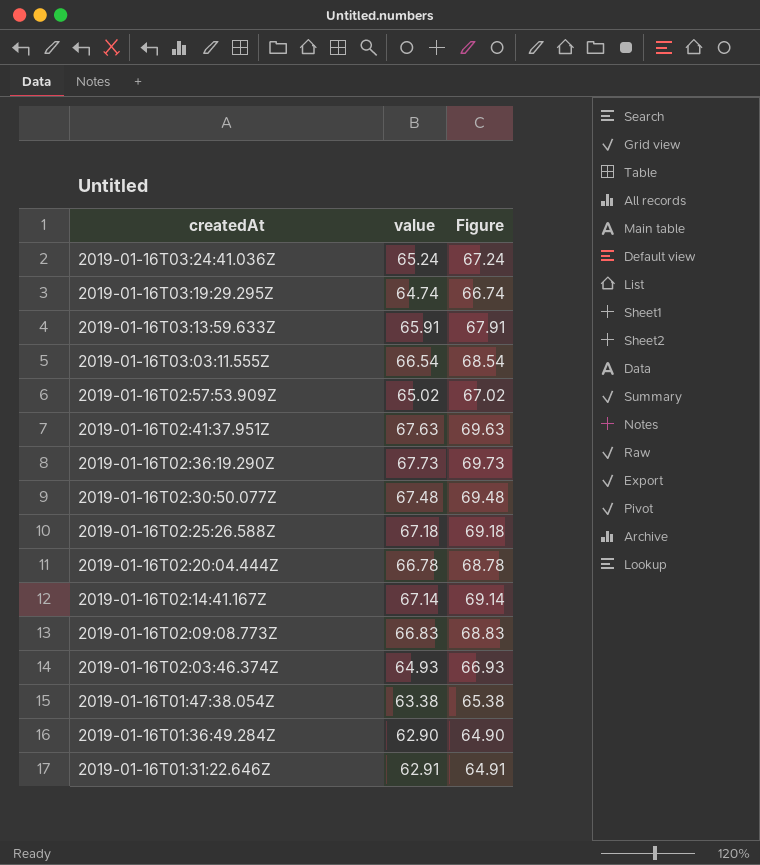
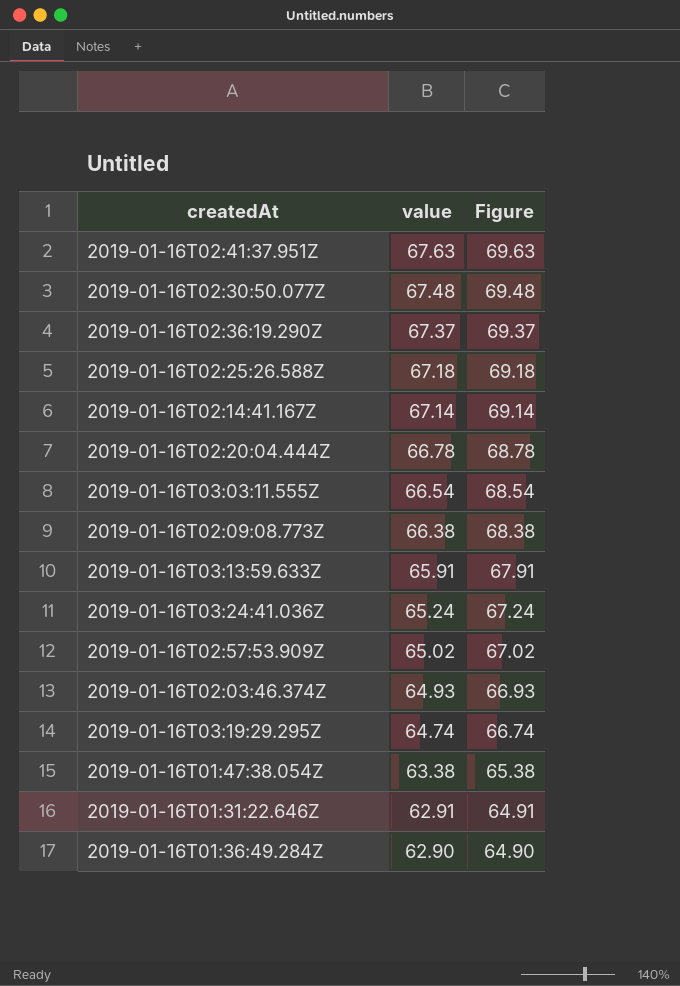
row order: createdAt descending -> value descending
2019-01-16T02:36:19.290Z | value: 67.73 -> 67.37
2019-01-16T02:36:19.290Z | Figure: 69.73 -> 69.37
2019-01-16T02:09:08.773Z | value: 66.83 -> 66.38
2019-01-16T02:09:08.773Z | Figure: 68.83 -> 68.38

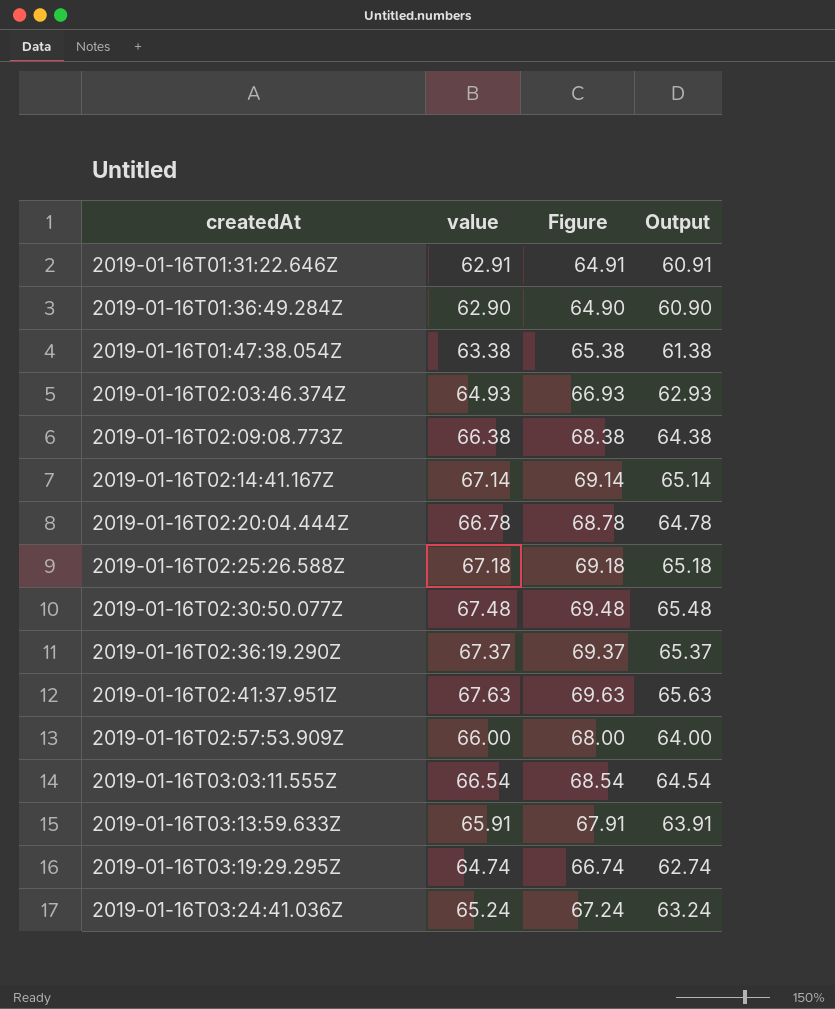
row order: value descending -> createdAt ascending
column Output | formula: none -> [value] - 2
2019-01-16T02:57:53.909Z | value: 65.02 -> 66.00
2019-01-16T02:57:53.909Z | Figure: 67.02 -> 68.00

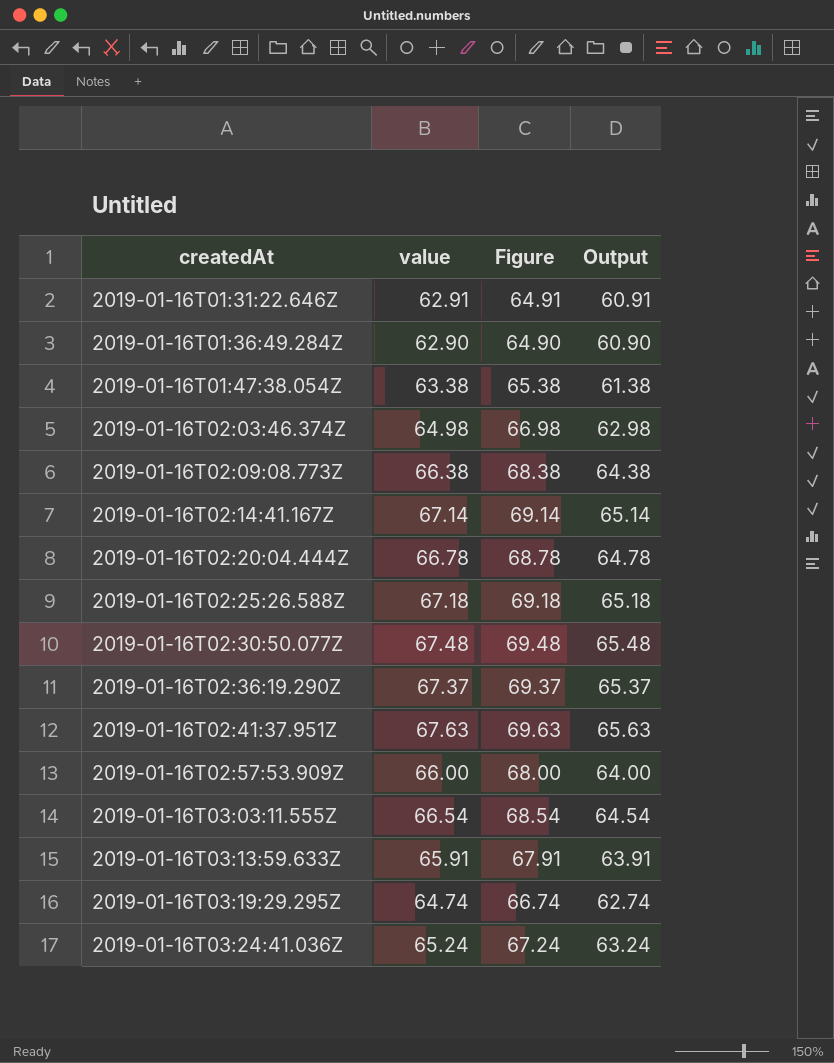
2019-01-16T02:03:46.374Z | value: 64.93 -> 64.98
2019-01-16T02:03:46.374Z | Figure: 66.93 -> 66.98
2019-01-16T02:03:46.374Z | Output: 62.93 -> 62.98

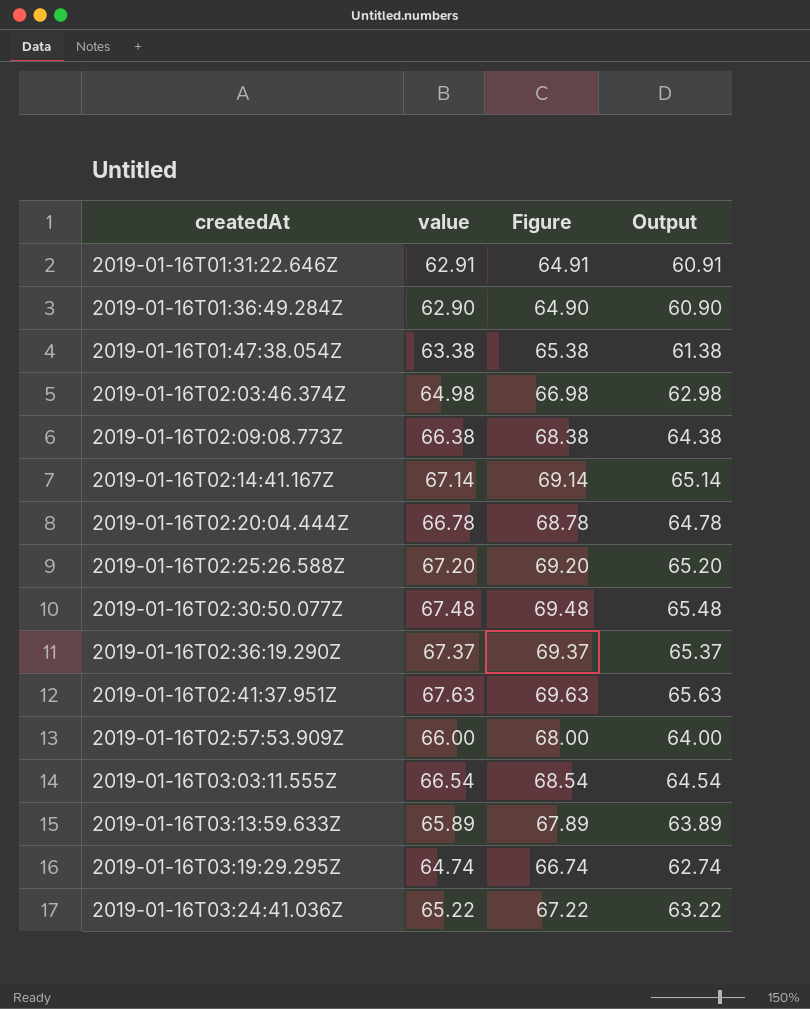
2019-01-16T02:25:26.588Z | value: 67.18 -> 67.20
2019-01-16T02:25:26.588Z | Figure: 69.18 -> 69.20
2019-01-16T02:25:26.588Z | Output: 65.18 -> 65.20
2019-01-16T03:13:59.633Z | value: 65.91 -> 65.89
2019-01-16T03:13:59.633Z | Figure: 67.91 -> 67.89
2019-01-16T03:13:59.633Z | Output: 63.91 -> 63.89
2019-01-16T03:24:41.036Z | value: 65.24 -> 65.22
2019-01-16T03:24:41.036Z | Figure: 67.24 -> 67.22
2019-01-16T03:24:41.036Z | Output: 63.24 -> 63.22

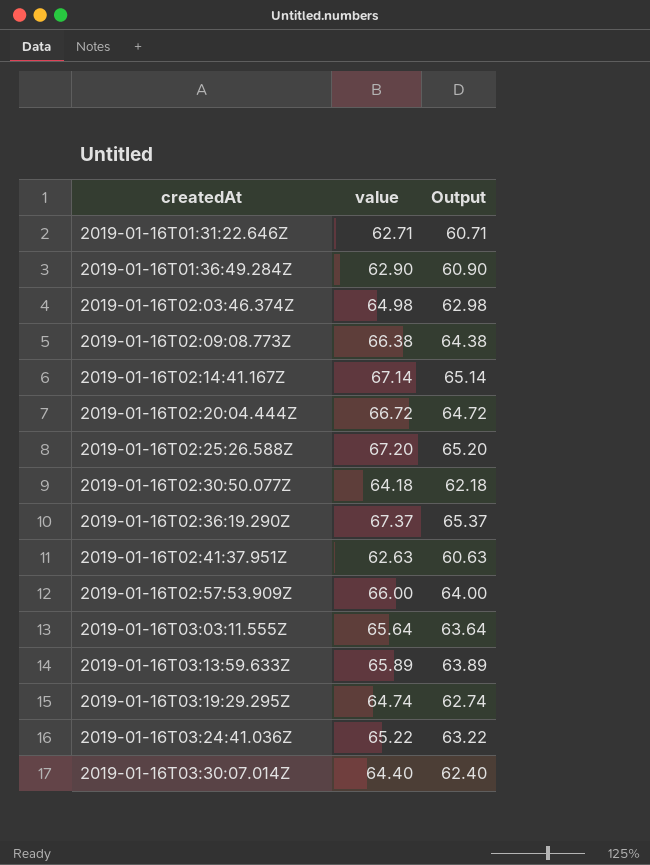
column Figure | formula: [value] + 2 -> none
row 2019-01-16T01:47:38.054Z: 63.38 | 65.38 | 61.38 -> none
2019-01-16T01:31:22.646Z | value: 62.91 -> 62.71
2019-01-16T01:31:22.646Z | Output: 60.91 -> 60.71
2019-01-16T02:20:04.444Z | value: 66.78 -> 66.72
2019-01-16T02:20:04.444Z | Output: 64.78 -> 64.72
2019-01-16T02:30:50.077Z | value: 67.48 -> 64.18
2019-01-16T02:30:50.077Z | Output: 65.48 -> 62.18
2019-01-16T02:41:37.951Z | value: 67.63 -> 62.63
2019-01-16T02:41:37.951Z | Output: 65.63 -> 60.63
2019-01-16T03:03:11.555Z | value: 66.54 -> 65.64
2019-01-16T03:03:11.555Z | Output: 64.54 -> 63.64
row 2019-01-16T03:30:07.014Z: none -> 64.40 | 62.40

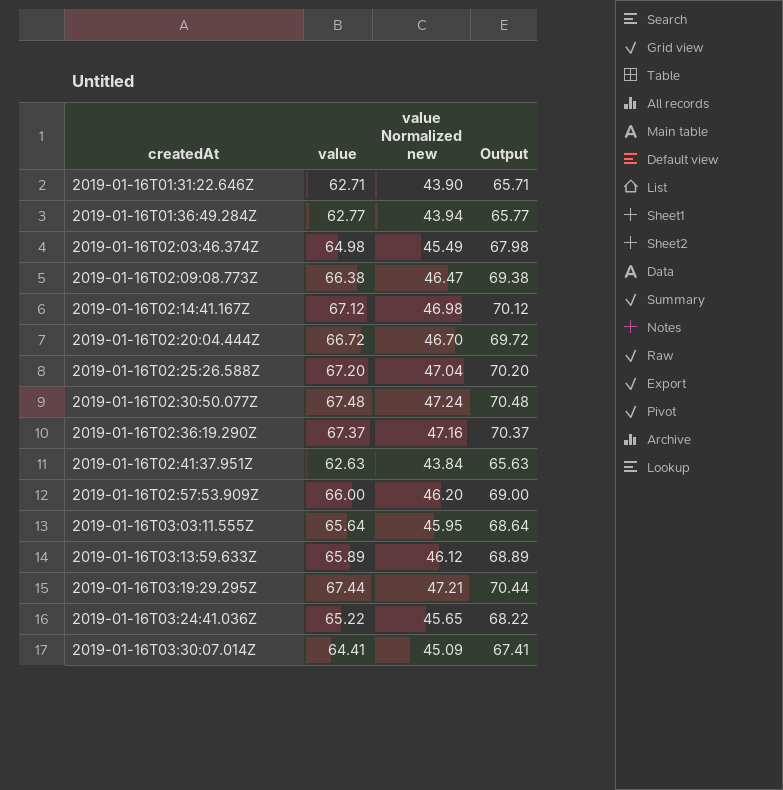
column value Normalized new | formula: none -> [value] * 0.7
column Output | formula: [value] - 2 -> [value] + 3
2019-01-16T01:36:49.284Z | value: 62.90 -> 62.77
2019-01-16T02:14:41.167Z | value: 67.14 -> 67.12
2019-01-16T02:30:50.077Z | value: 64.18 -> 67.48
2019-01-16T03:19:29.295Z | value: 64.74 -> 67.44
2019-01-16T03:30:07.014Z | value: 64.40 -> 64.41

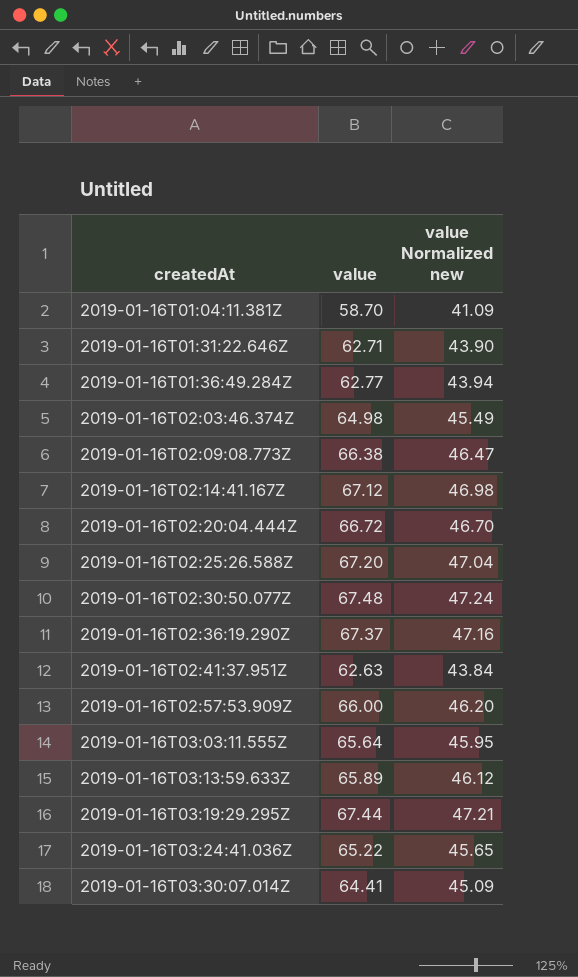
column Output | formula: [value] + 3 -> none
row 2019-01-16T01:04:11.381Z: none -> 58.70 | 41.09

